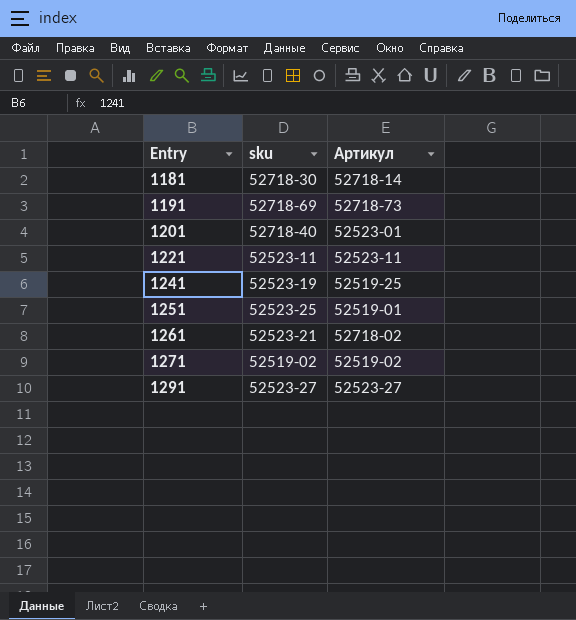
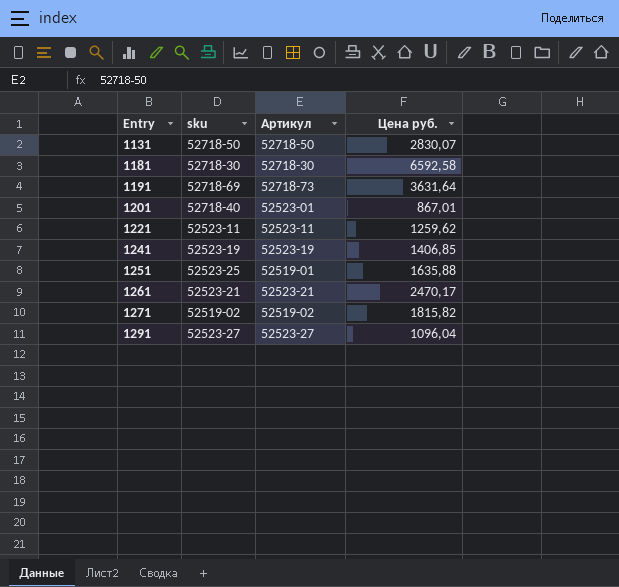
column Цена руб. | position: none -> 4
row 1131: none -> 52718-50 | 52718-50 | 2830,07
1181 | Артикул: 52718-14 -> 52718-30
1241 | Артикул: 52519-25 -> 52523-19
1261 | Артикул: 52718-02 -> 52523-21

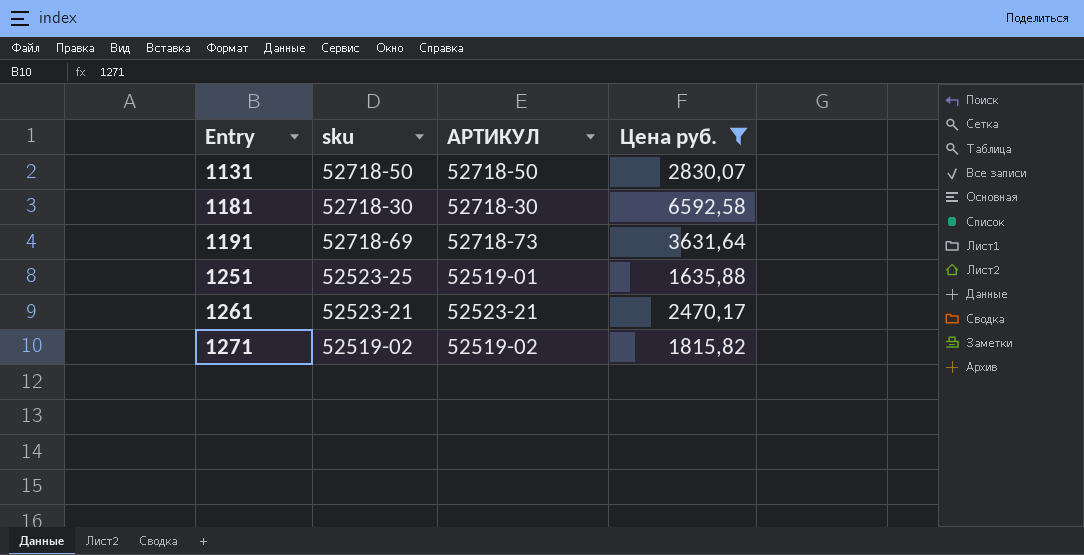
filter: none -> Цена руб. >= 1635,88
column name: Артикул -> АРТИКУЛ

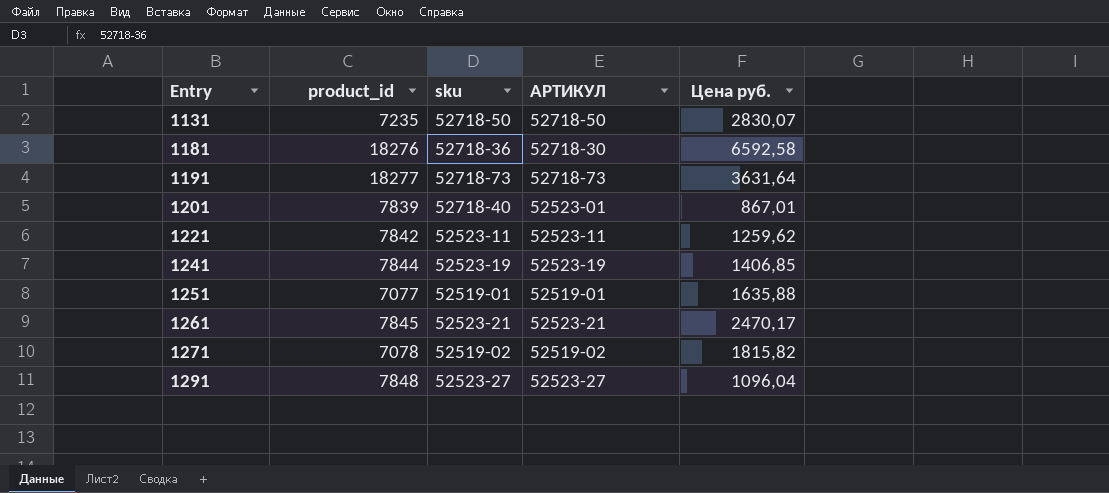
filter: Цена руб. >= 1635,88 -> none
column product_id | position: none -> 2
1181 | sku: 52718-30 -> 52718-36
1191 | sku: 52718-69 -> 52718-73
1251 | sku: 52523-25 -> 52519-01

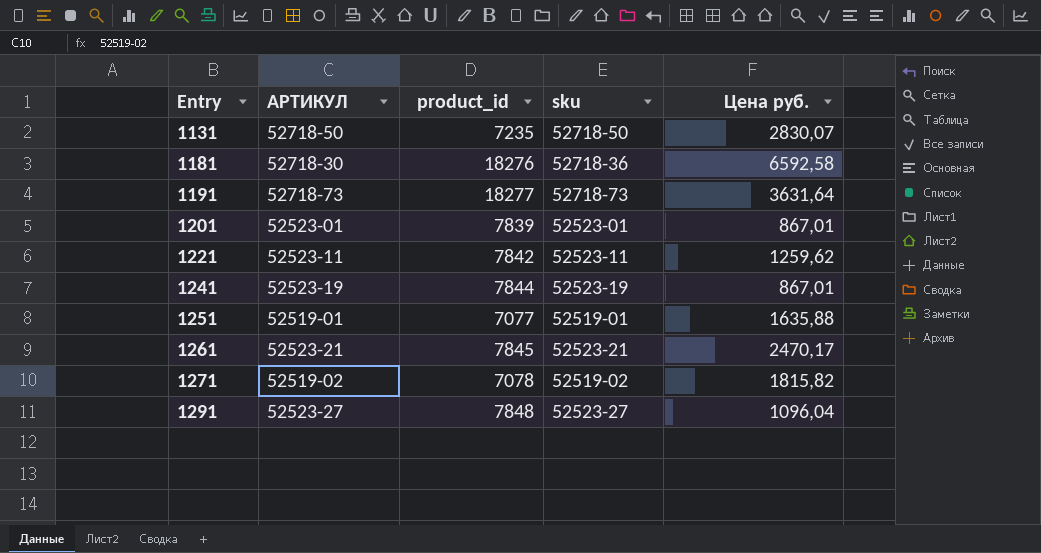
column АРТИКУЛ | position: 4 -> 2
1201 | sku: 52718-40 -> 52523-01
1241 | Цена руб.: 1406,85 -> 867,01

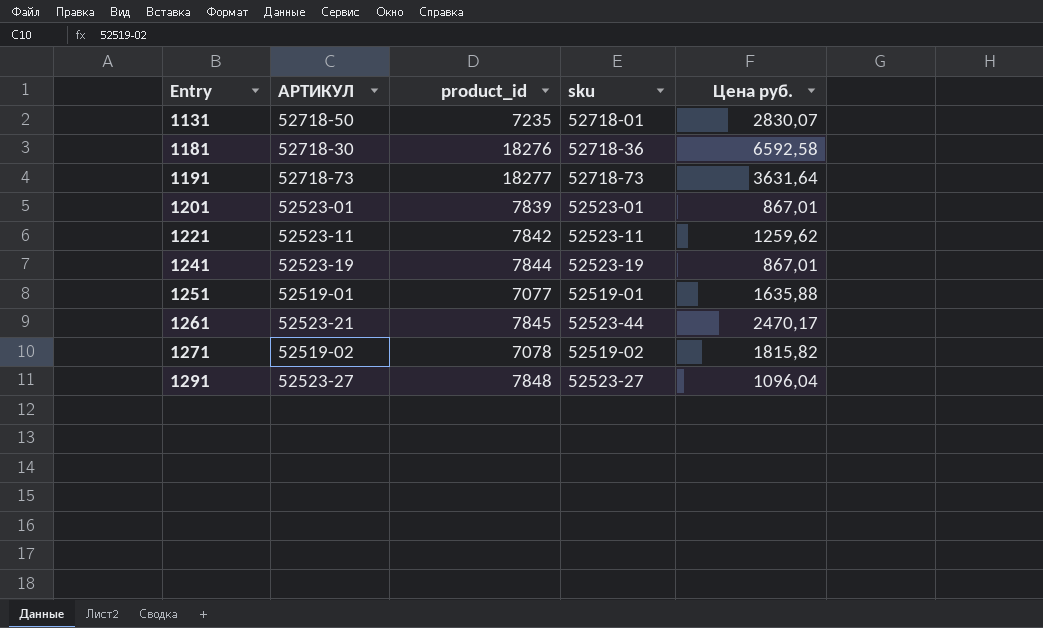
1131 | sku: 52718-50 -> 52718-01
1261 | sku: 52523-21 -> 52523-44

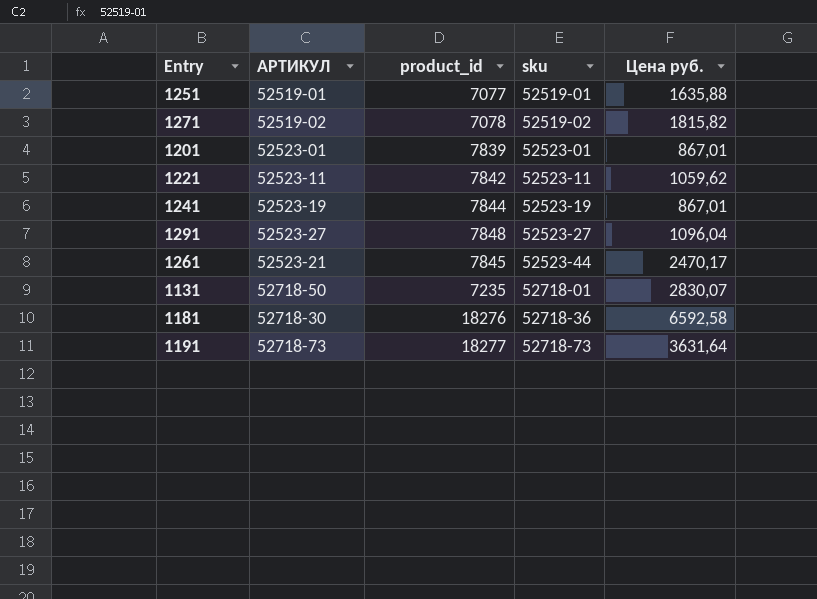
row order: Entry ascending -> sku ascending
1221 | Цена руб.: 1259,62 -> 1059,62

